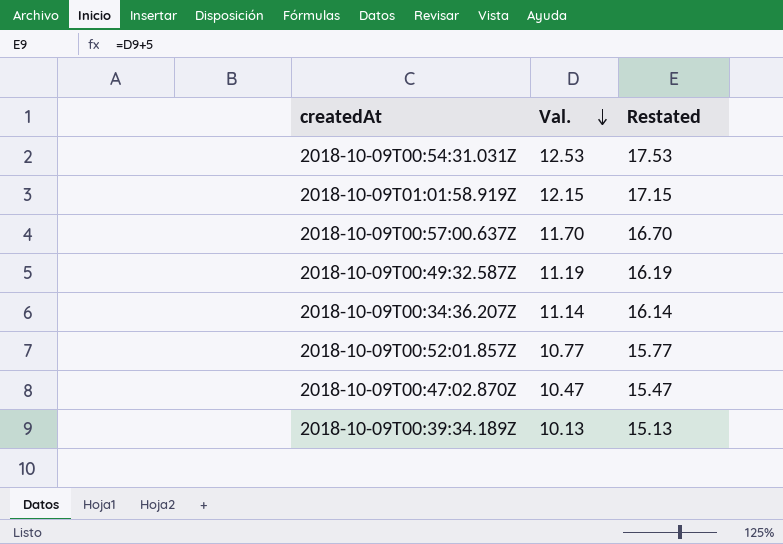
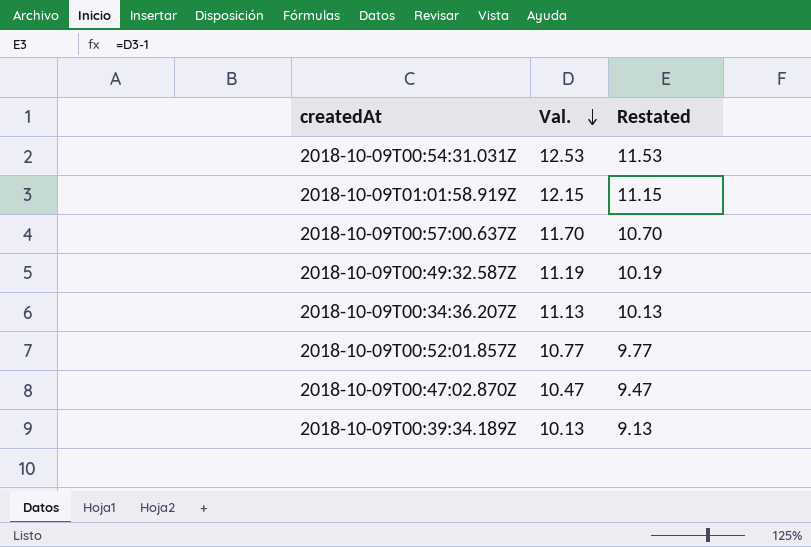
column Restated | formula: [Val.] + 5 -> [Val.] - 1
2018-10-09T00:34:36.207Z | Val.: 11.14 -> 11.13

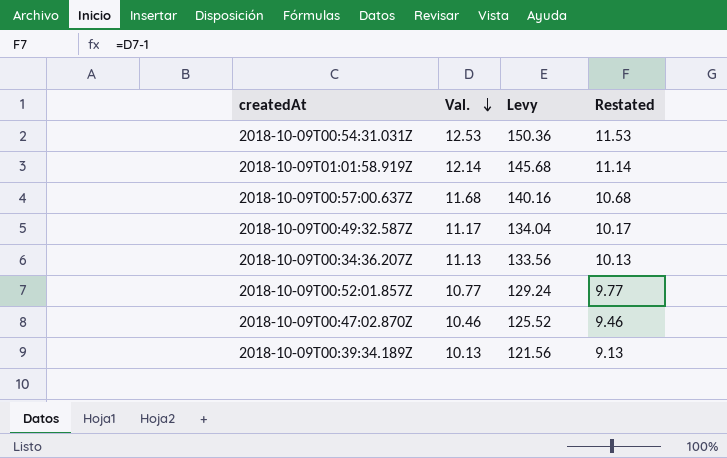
column Levy | formula: none -> [Val.] * 12
2018-10-09T01:01:58.919Z | Val.: 12.15 -> 12.14
2018-10-09T01:01:58.919Z | Restated: 11.15 -> 11.14
2018-10-09T00:57:00.637Z | Val.: 11.70 -> 11.68
2018-10-09T00:57:00.637Z | Restated: 10.70 -> 10.68
2018-10-09T00:49:32.587Z | Val.: 11.19 -> 11.17
2018-10-09T00:49:32.587Z | Restated: 10.19 -> 10.17
2018-10-09T00:47:02.870Z | Val.: 10.47 -> 10.46
2018-10-09T00:47:02.870Z | Restated: 9.47 -> 9.46

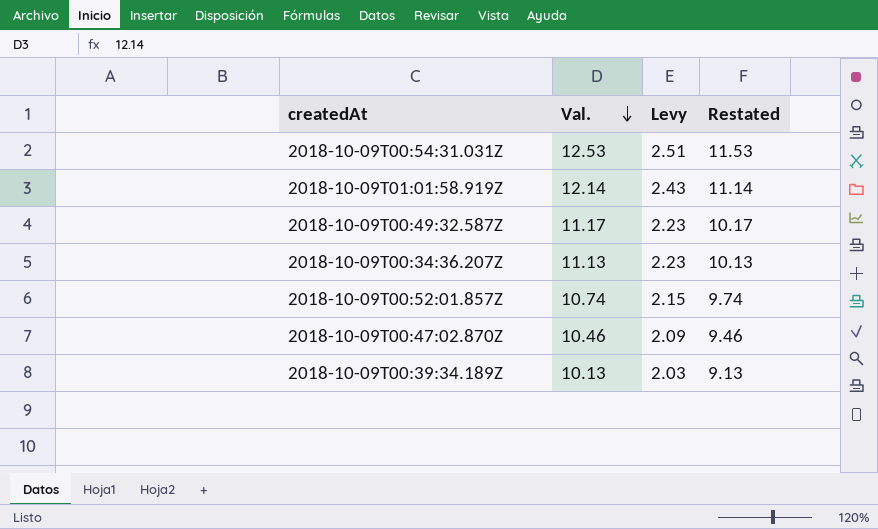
column Levy | formula: [Val.] * 12 -> [Val.] * 0.2
row 2018-10-09T00:57:00.637Z: 11.68 | 140.16 | 10.68 -> none
2018-10-09T00:52:01.857Z | Val.: 10.77 -> 10.74
2018-10-09T00:52:01.857Z | Restated: 9.77 -> 9.74

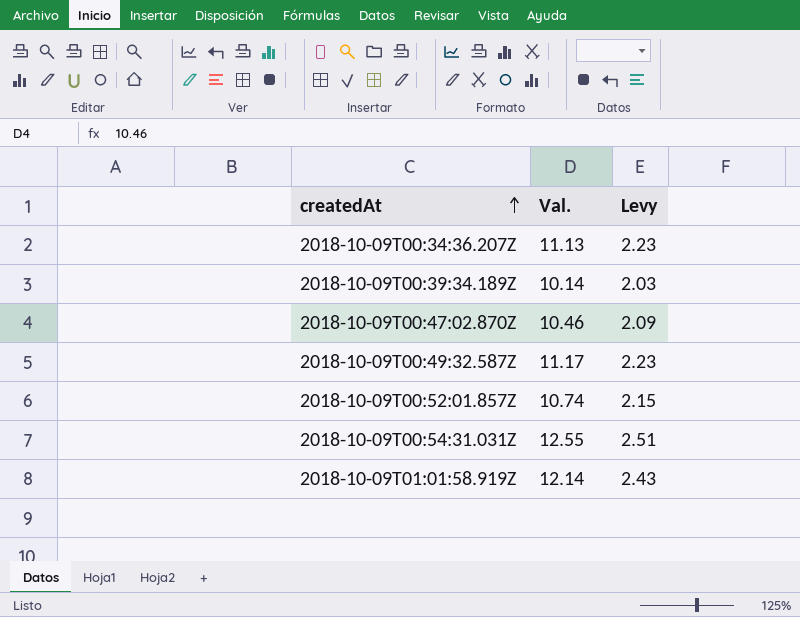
row order: Val. descending -> createdAt ascending
column Restated | formula: [Val.] - 1 -> none
2018-10-09T00:39:34.189Z | Val.: 10.13 -> 10.14
2018-10-09T00:54:31.031Z | Val.: 12.53 -> 12.55

